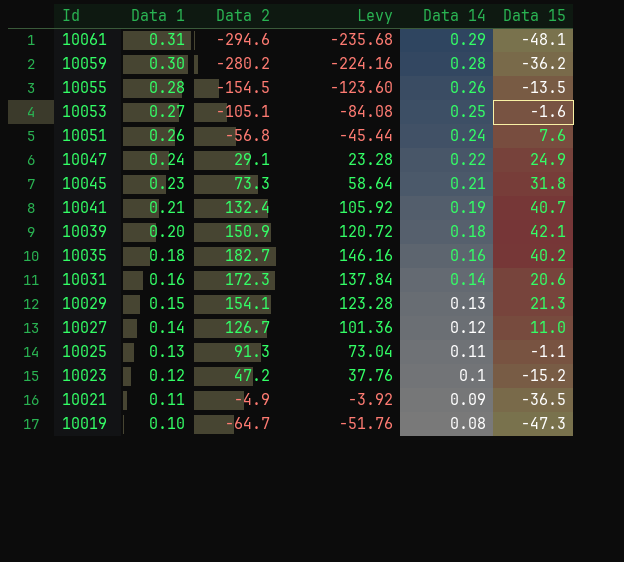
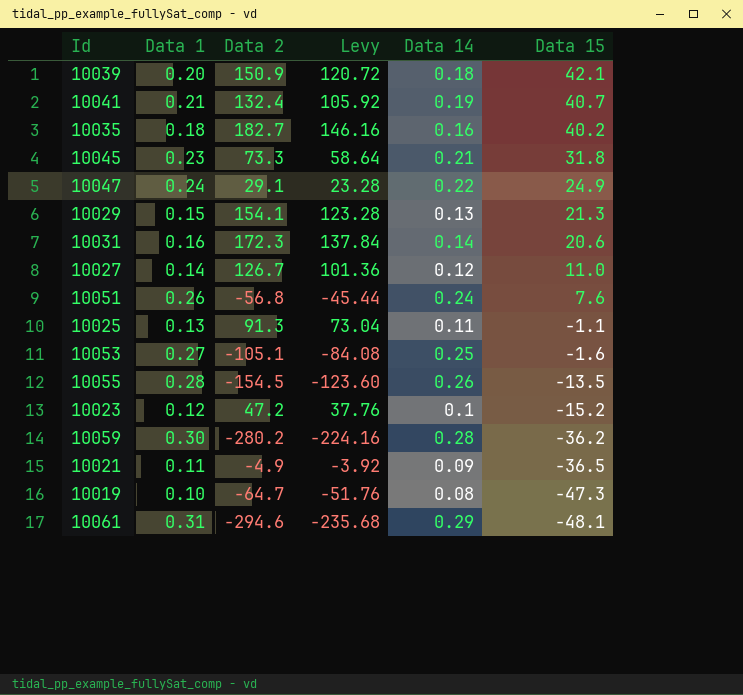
row order: Id descending -> Data 15 descending

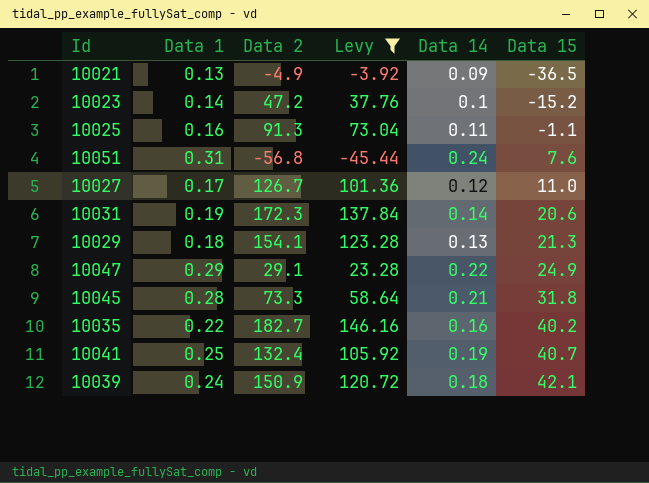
filter: none -> Levy >= -45.44
row order: Data 15 descending -> Data 15 ascending
10021 | Data 1: 0.11 -> 0.13
10023 | Data 1: 0.12 -> 0.14
10025 | Data 1: 0.13 -> 0.16
10051 | Data 1: 0.26 -> 0.31
10027 | Data 1: 0.14 -> 0.17
10031 | Data 1: 0.16 -> 0.19
10029 | Data 1: 0.15 -> 0.18
10047 | Data 1: 0.24 -> 0.29
10045 | Data 1: 0.23 -> 0.28
10035 | Data 1: 0.18 -> 0.22
10041 | Data 1: 0.21 -> 0.25
10039 | Data 1: 0.20 -> 0.24

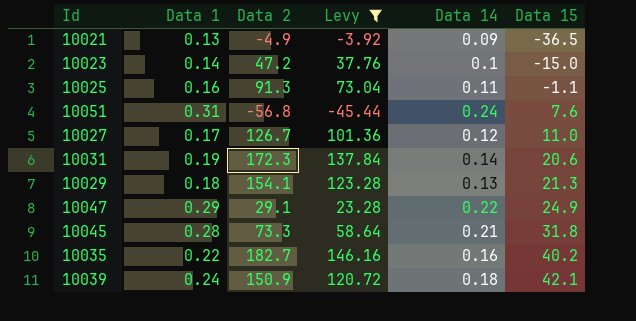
row 10041: 0.25 | 132.4 | 105.92 | 0.19 | 40.7 -> none
10023 | Data 15: -15.2 -> -15.0

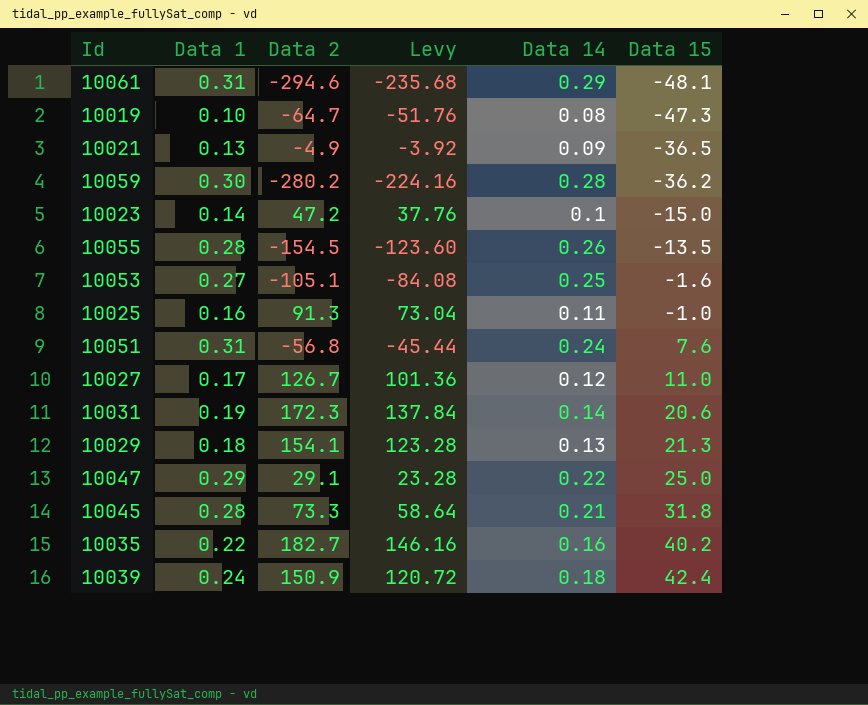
filter: Levy >= -45.44 -> none
10025 | Data 15: -1.1 -> -1.0
10047 | Data 15: 24.9 -> 25.0
10039 | Data 15: 42.1 -> 42.4

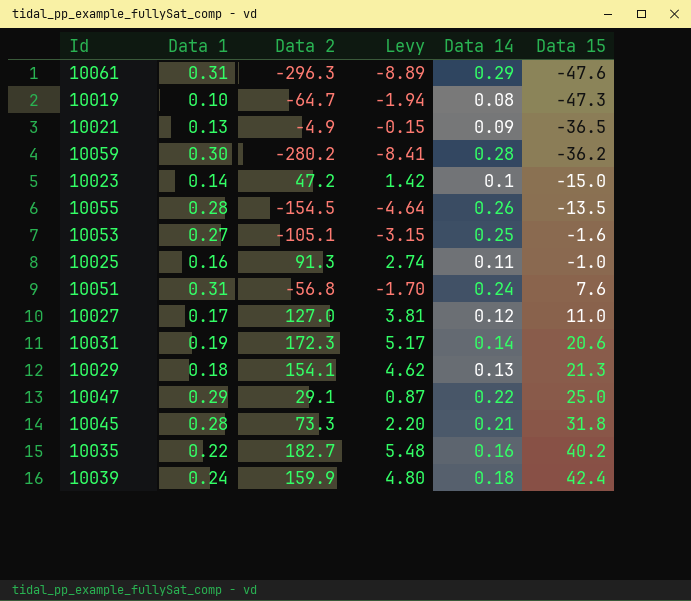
column Levy | formula: [Data 2] * 0.8 -> [Data 2] * 0.03
10061 | Data 2: -294.6 -> -296.3
10061 | Data 15: -48.1 -> -47.6
10027 | Data 2: 126.7 -> 127.0
10039 | Data 2: 150.9 -> 159.9

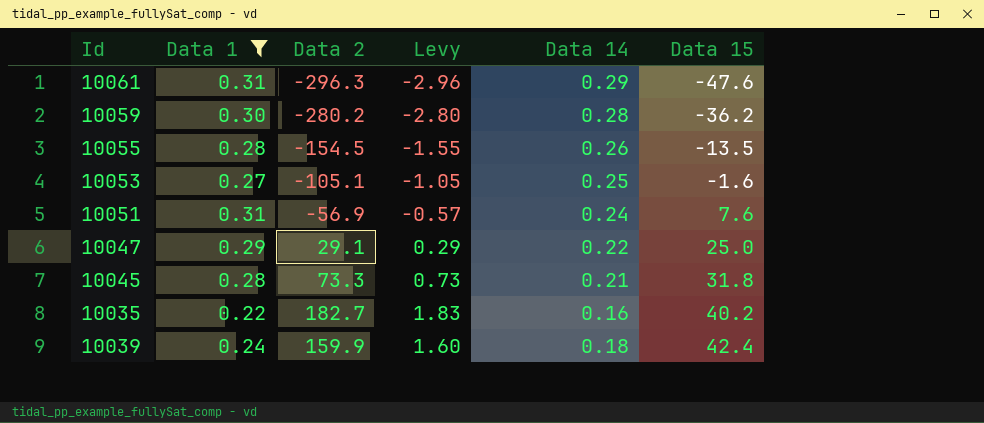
filter: none -> Data 1 >= 0.22
column Levy | formula: [Data 2] * 0.03 -> [Data 2] * 0.01
10051 | Data 2: -56.8 -> -56.9

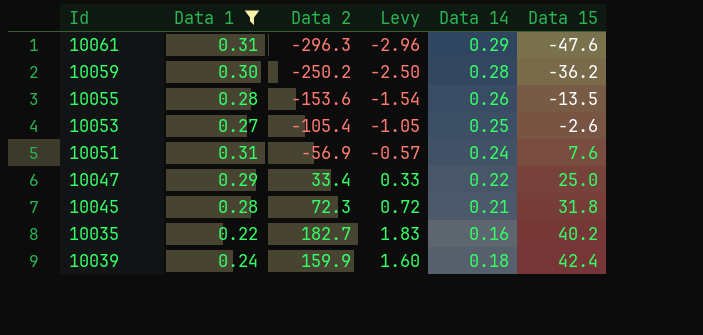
10059 | Data 2: -280.2 -> -250.2
10059 | Levy: -2.80 -> -2.50
10055 | Data 2: -154.5 -> -153.6
10055 | Levy: -1.55 -> -1.54
10053 | Data 2: -105.1 -> -105.4
10053 | Data 15: -1.6 -> -2.6
10047 | Data 2: 29.1 -> 33.4
10047 | Levy: 0.29 -> 0.33
10045 | Data 2: 73.3 -> 72.3
10045 | Levy: 0.73 -> 0.72

